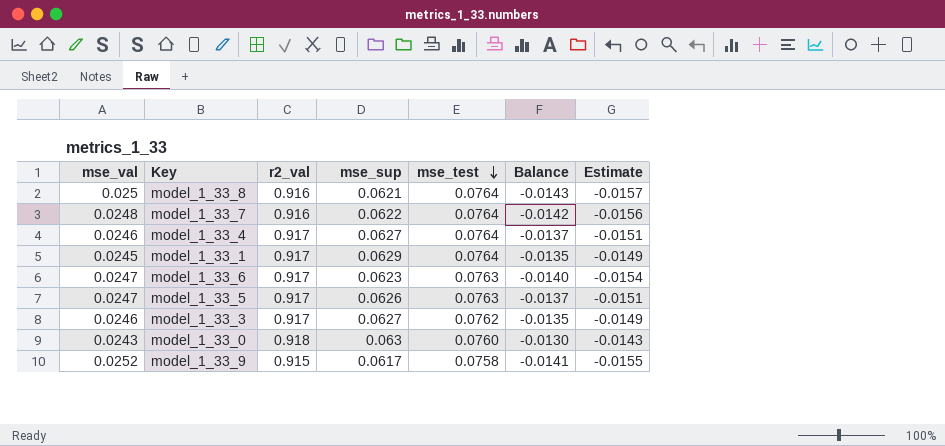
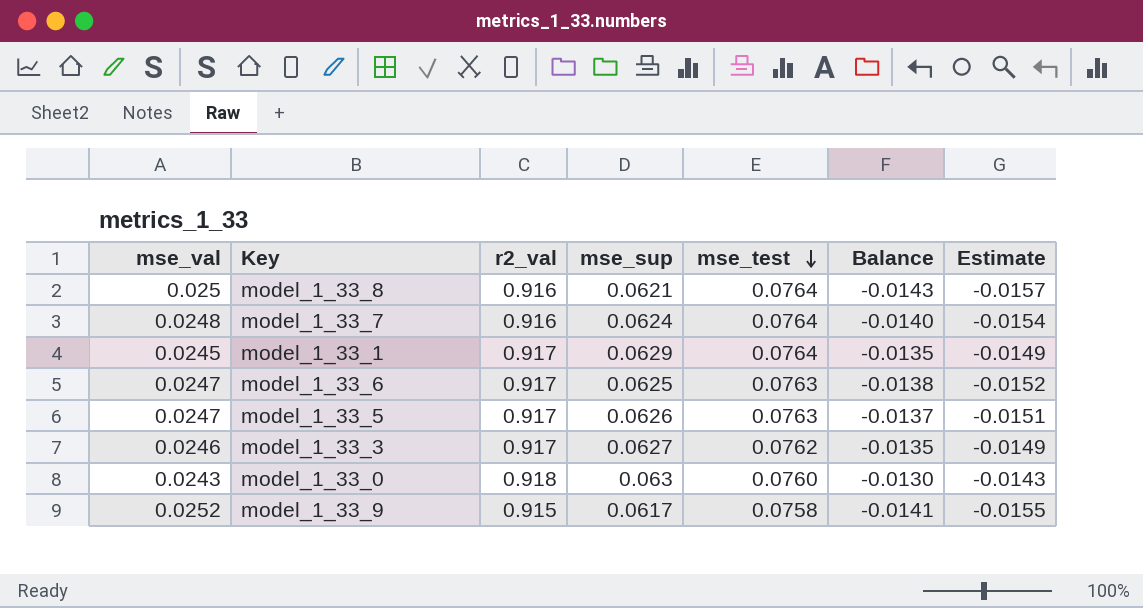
row model_1_33_4: 0.0246 | 0.917 | 0.0627 | 0.0764 | -0.0137 | -0.0151 -> none
model_1_33_7 | mse_sup: 0.0622 -> 0.0624
model_1_33_7 | Balance: -0.0142 -> -0.0140
model_1_33_7 | Estimate: -0.0156 -> -0.0154
model_1_33_6 | mse_sup: 0.0623 -> 0.0625
model_1_33_6 | Balance: -0.0140 -> -0.0138
model_1_33_6 | Estimate: -0.0154 -> -0.0152

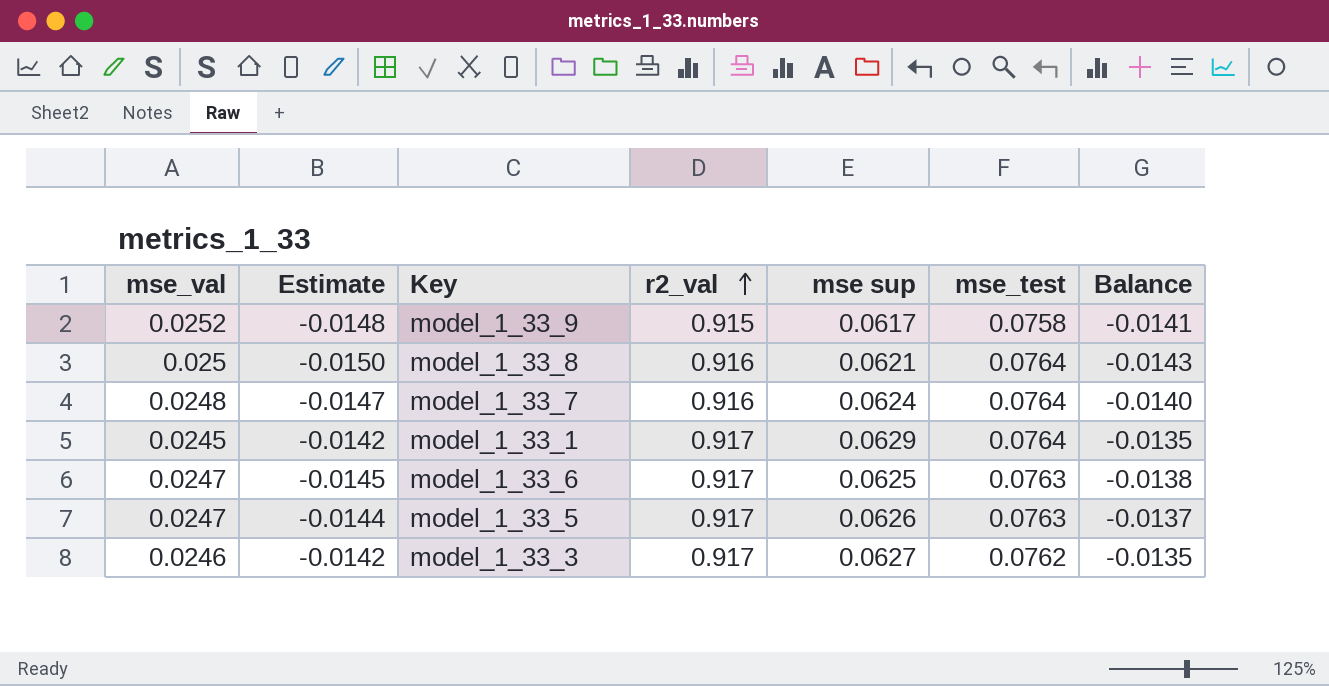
row order: mse_test descending -> r2_val ascending
column Estimate | formula: [Balance] * 1.1 -> [Balance] * 1.05
column Estimate | position: 7 -> 2
column name: mse_sup -> mse sup
row model_1_33_0: 0.0243 | 0.918 | 0.063 | 0.0760 | -0.0130 | -0.0143 -> none

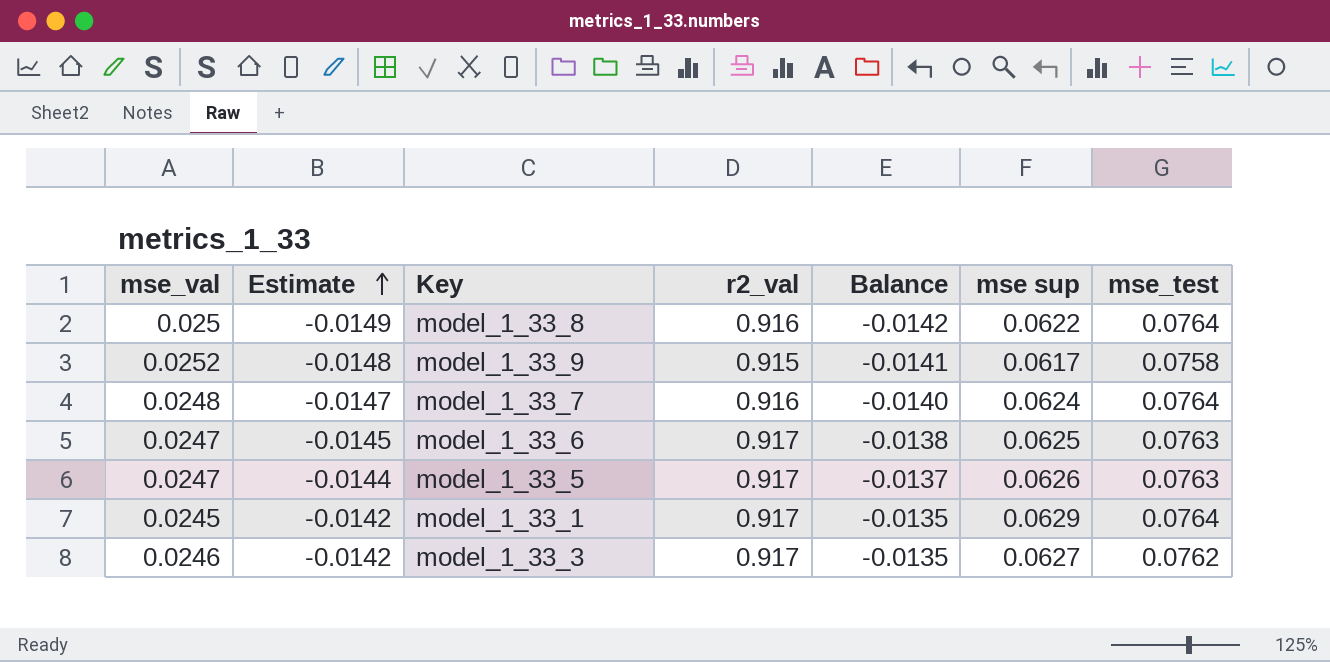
row order: r2_val ascending -> Estimate ascending
column Balance | position: 7 -> 5
model_1_33_8 | Estimate: -0.0150 -> -0.0149
model_1_33_8 | Balance: -0.0143 -> -0.0142
model_1_33_8 | mse sup: 0.0621 -> 0.0622

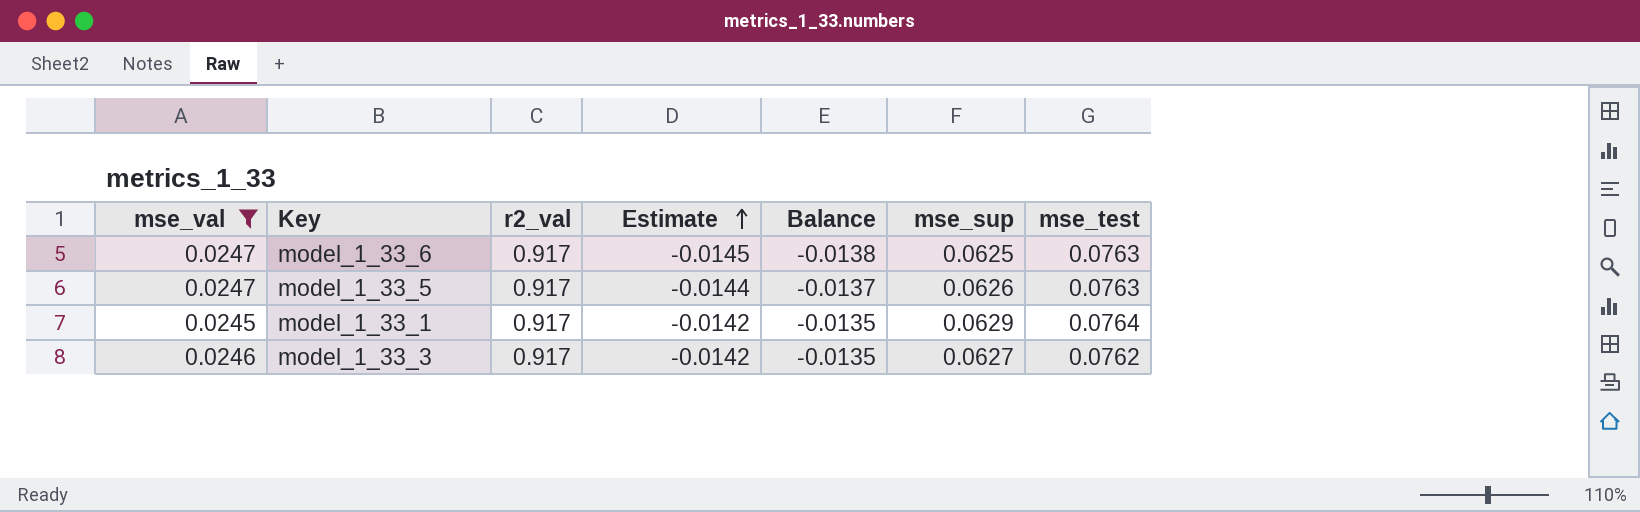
filter: none -> mse_val <= 0.0247
column Estimate | position: 2 -> 4
column name: mse sup -> mse_sup

